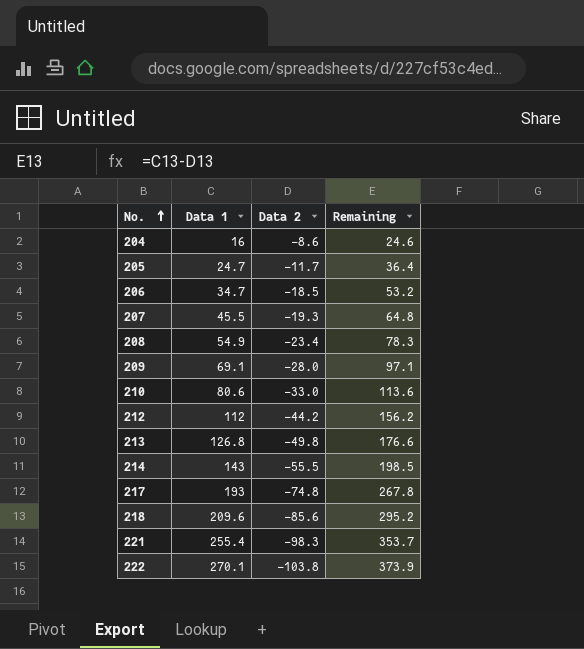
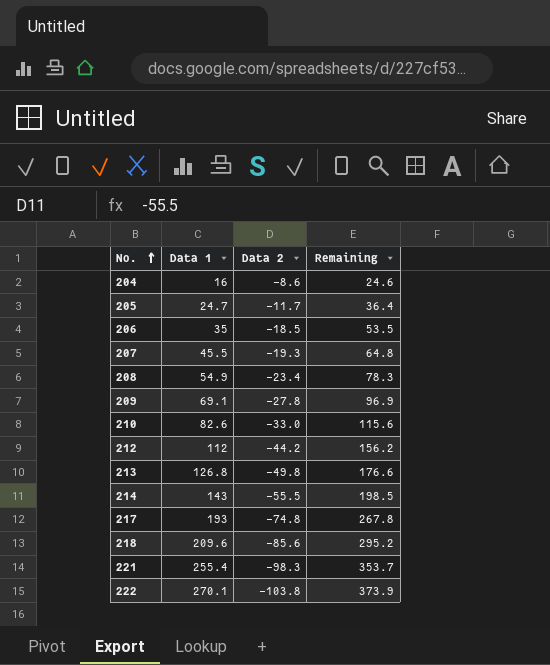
206 | Data 1: 34.7 -> 35
206 | Remaining: 53.2 -> 53.5
209 | Data 2: -28.0 -> -27.8
209 | Remaining: 97.1 -> 96.9
210 | Data 1: 80.6 -> 82.6
210 | Remaining: 113.6 -> 115.6

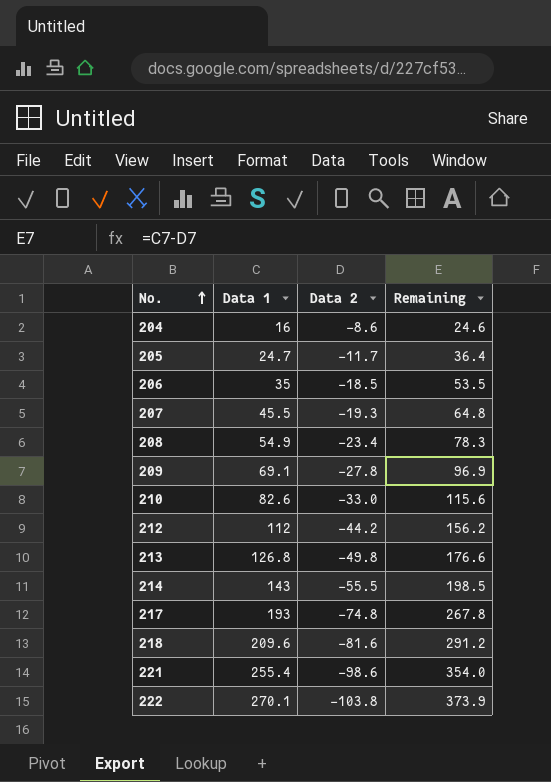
218 | Data 2: -85.6 -> -81.6
218 | Remaining: 295.2 -> 291.2
221 | Data 2: -98.3 -> -98.6
221 | Remaining: 353.7 -> 354.0

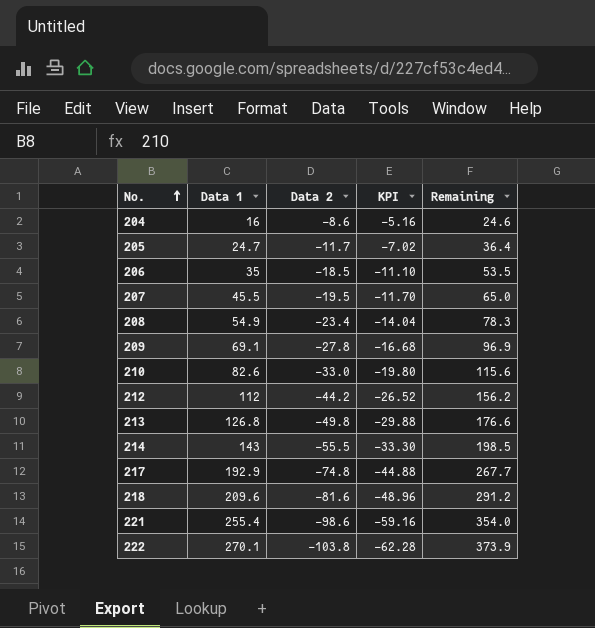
column KPI | formula: none -> [Data 2] * 0.6
207 | Data 2: -19.3 -> -19.5
207 | Remaining: 64.8 -> 65.0
217 | Data 1: 193 -> 192.9
217 | Remaining: 267.8 -> 267.7

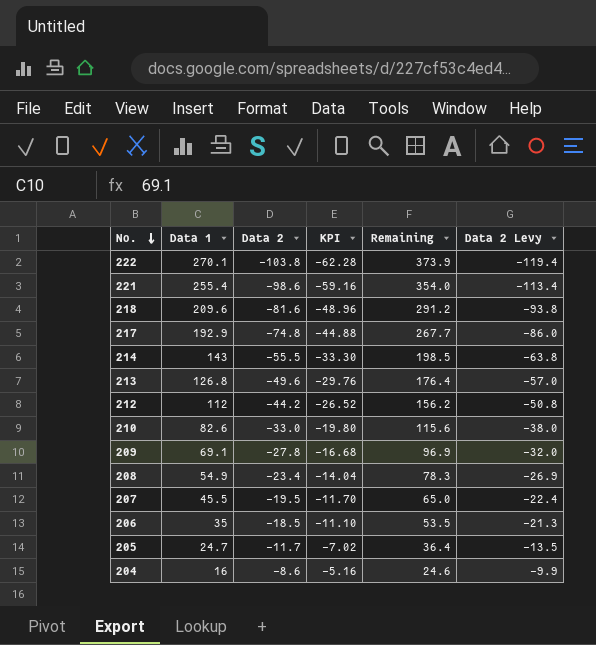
row order: No. ascending -> No. descending
column Data 2 Levy | formula: none -> [Data 2] * 1.15
213 | Data 2: -49.8 -> -49.6
213 | KPI: -29.88 -> -29.76
213 | Remaining: 176.6 -> 176.4

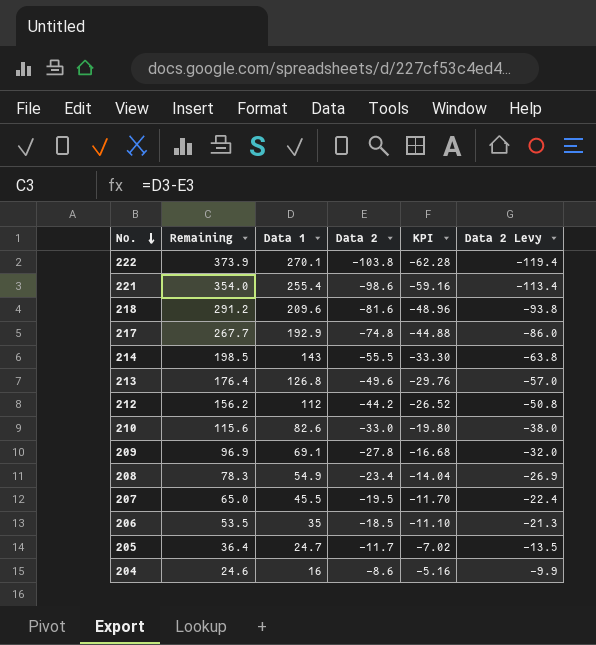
column Remaining | position: 5 -> 2

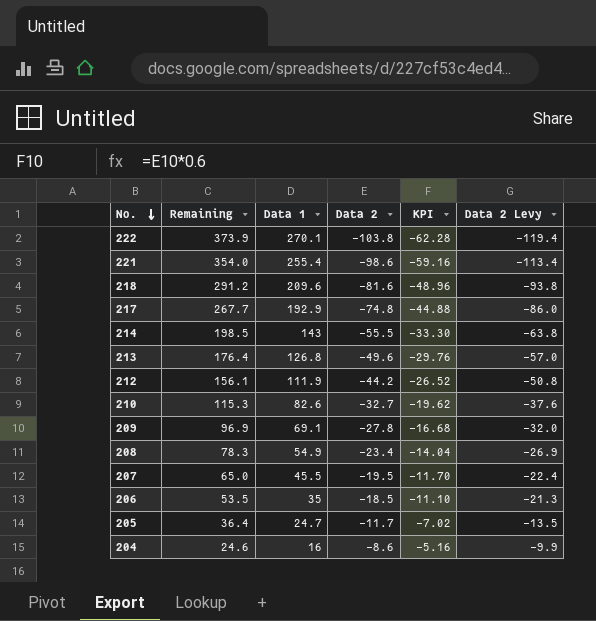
212 | Remaining: 156.2 -> 156.1
212 | Data 1: 112 -> 111.9
210 | Remaining: 115.6 -> 115.3
210 | Data 2: -33.0 -> -32.7
210 | KPI: -19.80 -> -19.62
210 | Data 2 Levy: -38.0 -> -37.6

